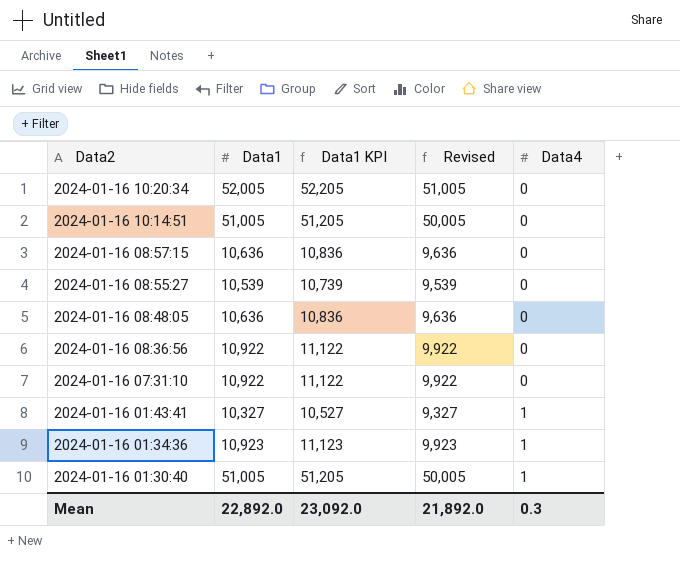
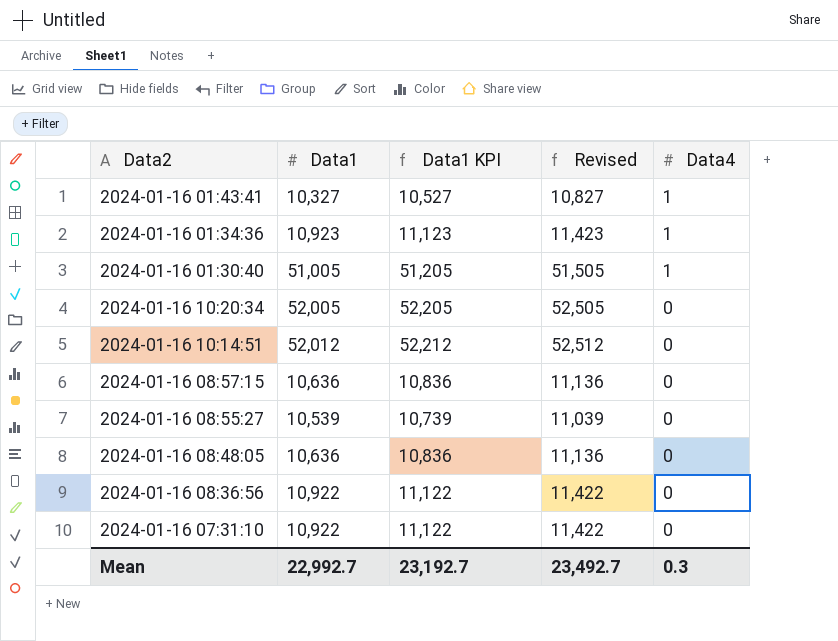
row order: Data2 descending -> Data4 descending
column Revised | formula: [Data1] - 1000 -> [Data1] + 500
2024-01-16 10:14:51 | Data1: 51,005 -> 52,012
2024-01-16 10:14:51 | Data1 KPI: 51,205 -> 52,212
Mean | Data1: 22,892.0 -> 22,992.7
Mean | Data1 KPI: 23,092.0 -> 23,192.7
Mean | Revised: 21,892.0 -> 23,492.7

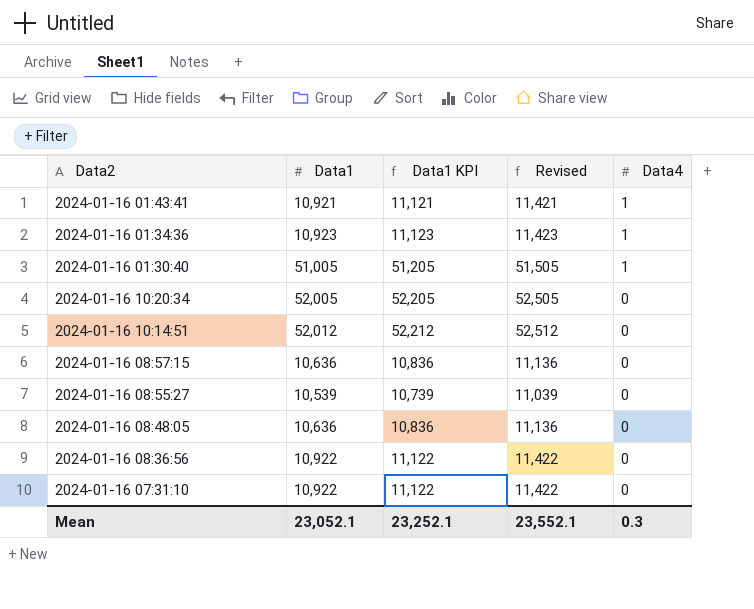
2024-01-16 01:43:41 | Data1: 10,327 -> 10,921
2024-01-16 01:43:41 | Data1 KPI: 10,527 -> 11,121
2024-01-16 01:43:41 | Revised: 10,827 -> 11,421
Mean | Data1: 22,992.7 -> 23,052.1
Mean | Data1 KPI: 23,192.7 -> 23,252.1
Mean | Revised: 23,492.7 -> 23,552.1

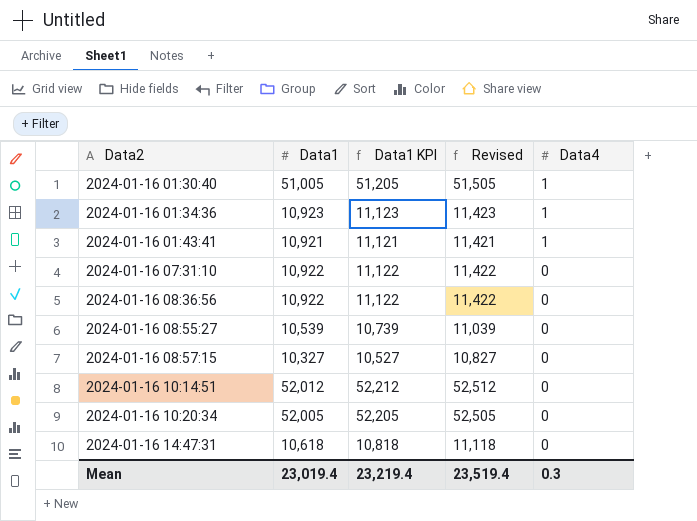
row order: Data4 descending -> Data2 ascending
row 2024-01-16 08:48:05: 10,636 | 10,836 | 11,136 | 0 -> none
2024-01-16 08:57:15 | Data1: 10,636 -> 10,327
2024-01-16 08:57:15 | Data1 KPI: 10,836 -> 10,527
2024-01-16 08:57:15 | Revised: 11,136 -> 10,827
row 2024-01-16 14:47:31: none -> 10,618 | 10,818 | 11,118 | 0
Mean | Data1: 23,052.1 -> 23,019.4
Mean | Data1 KPI: 23,252.1 -> 23,219.4
Mean | Revised: 23,552.1 -> 23,519.4

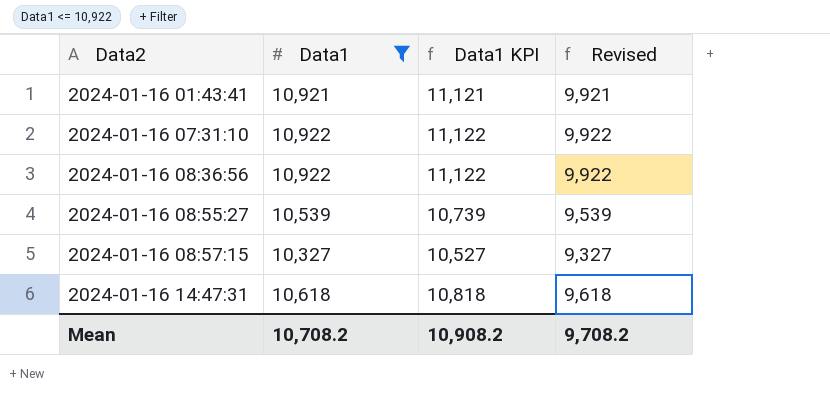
filter: none -> Data1 <= 10,922
column Data4 | position: 5 -> none
column Revised | formula: [Data1] + 500 -> [Data1] - 1000
Mean | Data1: 23,019.4 -> 10,708.2
Mean | Data1 KPI: 23,219.4 -> 10,908.2
Mean | Revised: 23,519.4 -> 9,708.2

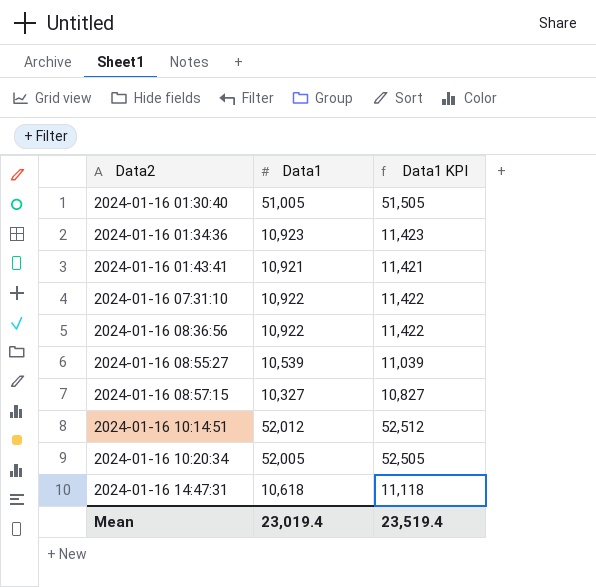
filter: Data1 <= 10,922 -> none
column Revised | formula: [Data1] - 1000 -> none
column Data1 KPI | formula: [Data1] + 200 -> [Data1] + 500
Mean | Data1: 10,708.2 -> 23,019.4
Mean | Data1 KPI: 10,908.2 -> 23,519.4

